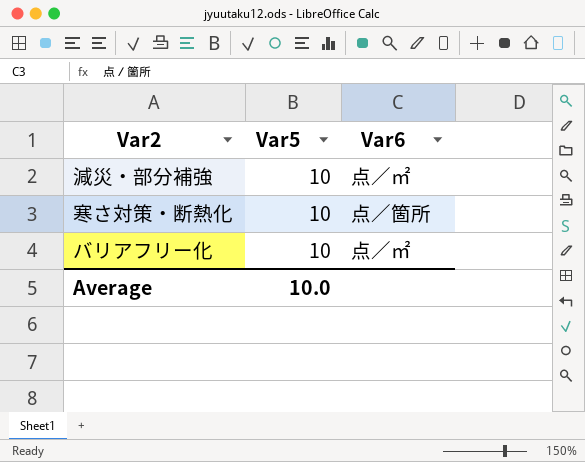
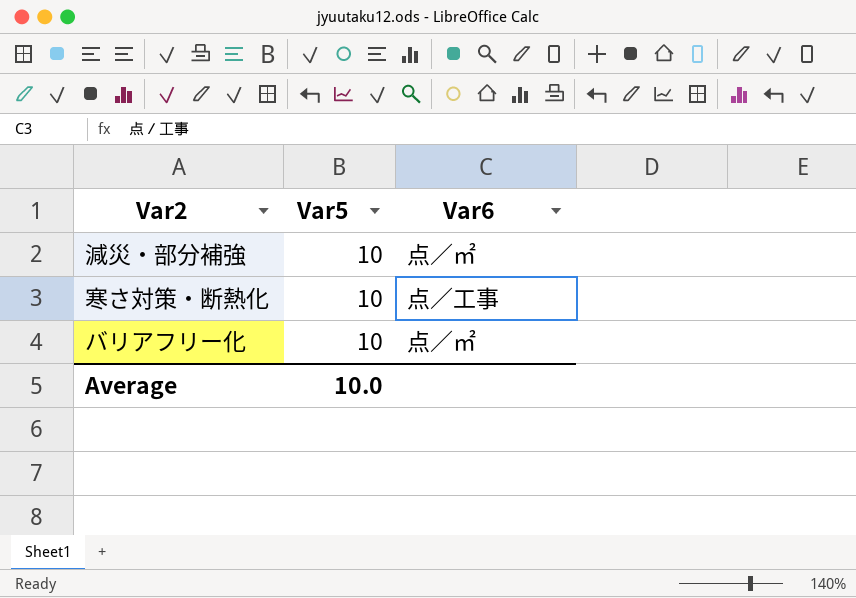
寒さ対策・断熱化 | Var6: 点／箇所 -> 点／工事

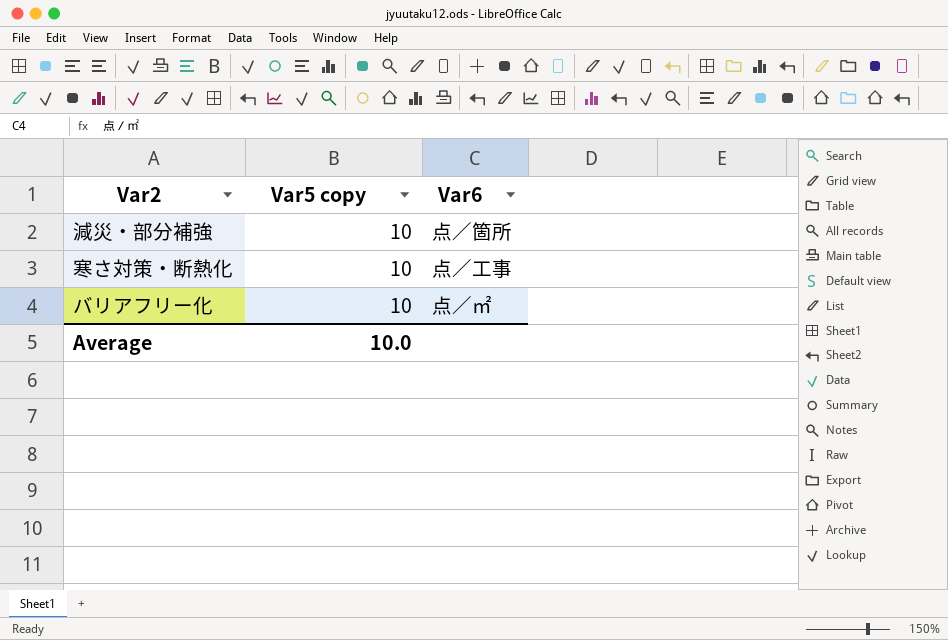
column name: Var5 -> Var5 copy
減災・部分補強 | Var6: 点／㎡ -> 点／箇所

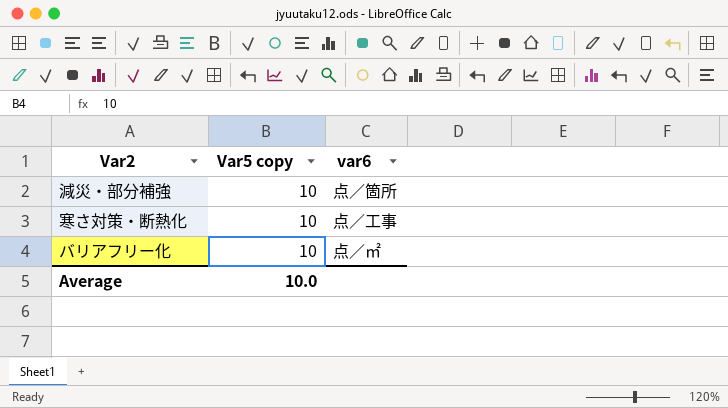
column name: Var6 -> var6

